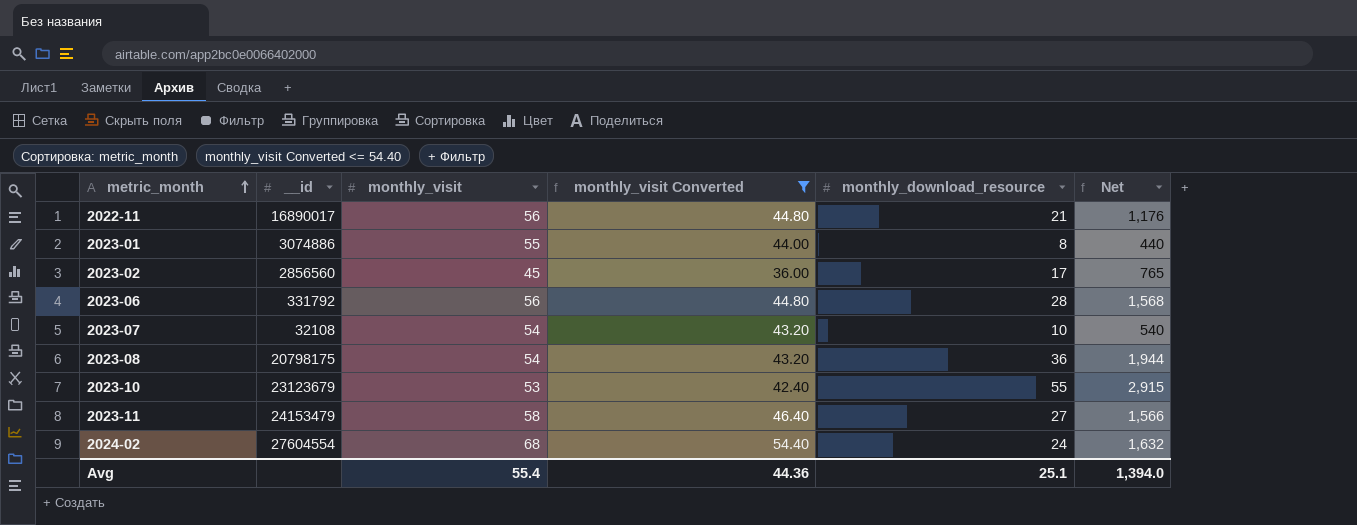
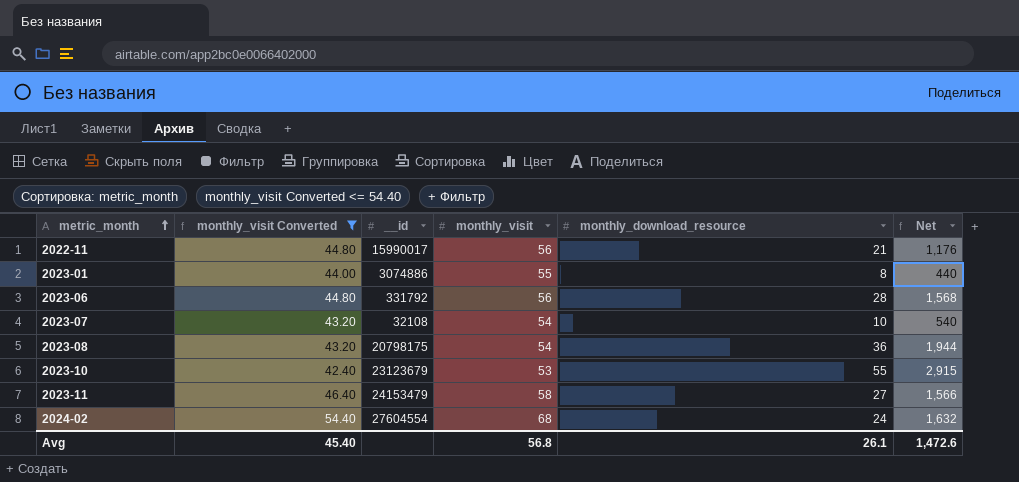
column monthly_visit Converted | position: 4 -> 2
row 2023-02: 2856560 | 45 | 36.00 | 17 | 765 -> none
2022-11 | __id: 16890017 -> 15990017
Avg | monthly_visit Converted: 44.36 -> 45.40
Avg | monthly_visit: 55.4 -> 56.8
Avg | monthly_download_resource: 25.1 -> 26.1
Avg | Net: 1,394.0 -> 1,472.6

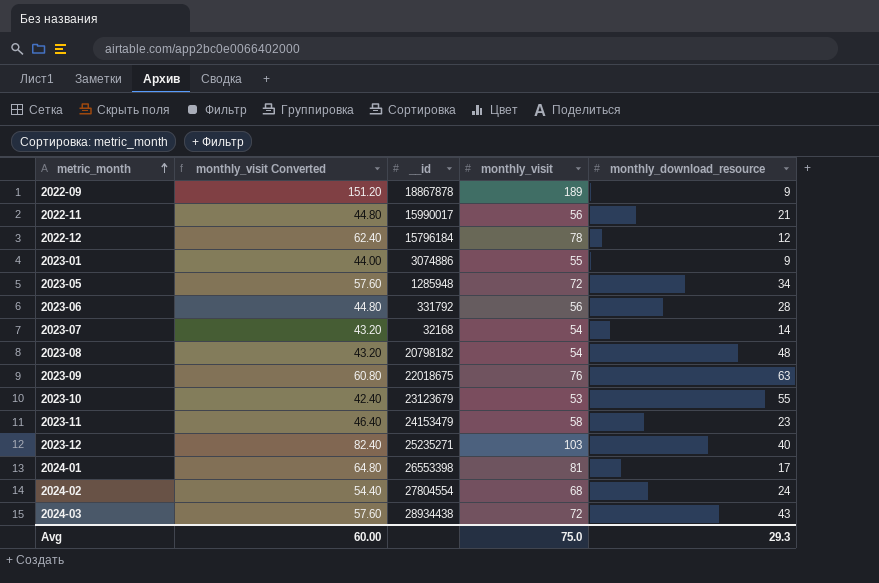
filter: monthly_visit Converted <= 54.40 -> none
column Net | formula: [monthly_visit] * [monthly_download_resource] -> none
2023-01 | monthly_download_resource: 8 -> 9
2023-07 | __id: 32108 -> 32168
2023-07 | monthly_download_resource: 10 -> 14
2023-08 | __id: 20798175 -> 20798182
2023-08 | monthly_download_resource: 36 -> 48
2023-11 | monthly_download_resource: 27 -> 23
2024-02 | __id: 27604554 -> 27804554
Avg | monthly_visit Converted: 45.40 -> 60.00
Avg | monthly_visit: 56.8 -> 75.0
Avg | monthly_download_resource: 26.1 -> 29.3

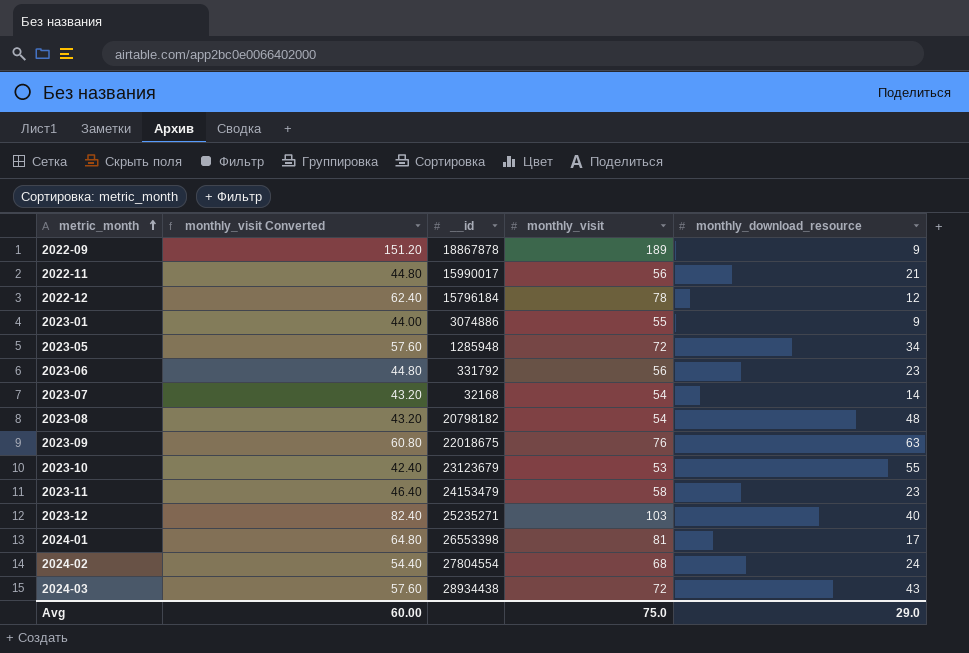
2023-06 | monthly_download_resource: 28 -> 23
Avg | monthly_download_resource: 29.3 -> 29.0

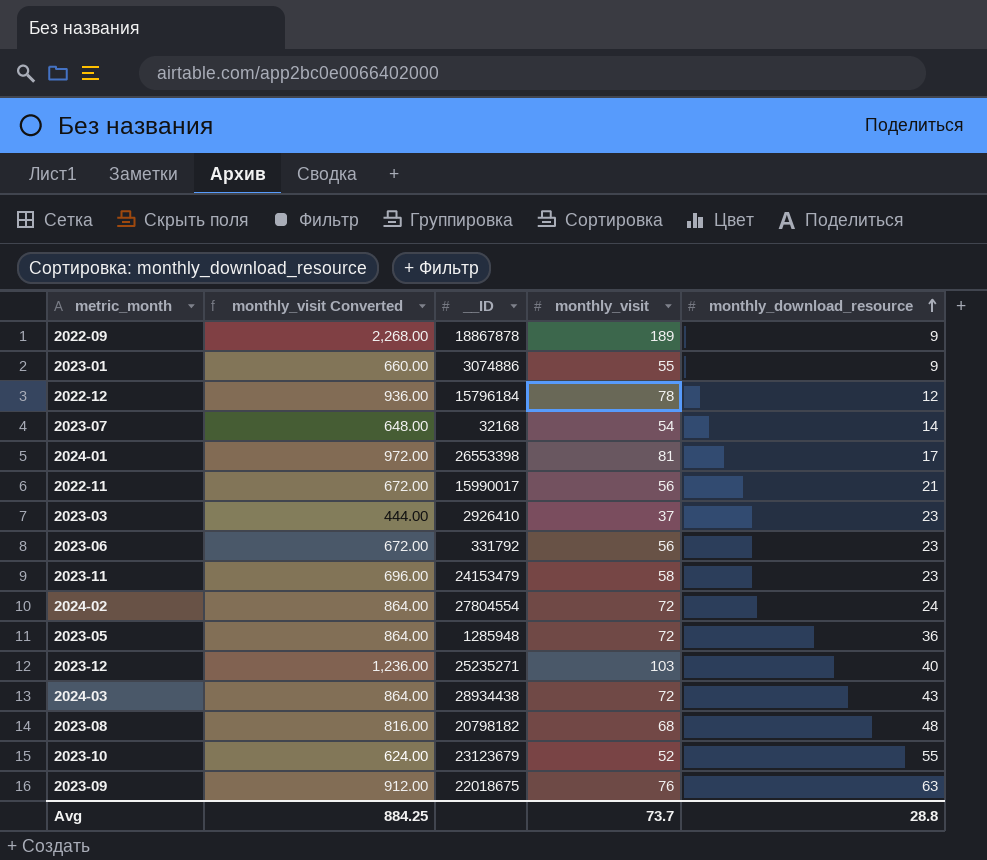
row order: metric_month ascending -> monthly_download_resource ascending
column monthly_visit Converted | formula: [monthly_visit] * 0.8 -> [monthly_visit] * 12
column name: __id -> __ID
row 2023-03: none -> 444.00 | 2926410 | 37 | 23
2024-02 | monthly_visit: 68 -> 72
2023-05 | monthly_download_resource: 34 -> 36
2023-08 | monthly_visit: 54 -> 68
2023-10 | monthly_visit: 53 -> 52
Avg | monthly_visit Converted: 60.00 -> 884.25
Avg | monthly_visit: 75.0 -> 73.7
Avg | monthly_download_resource: 29.0 -> 28.8

